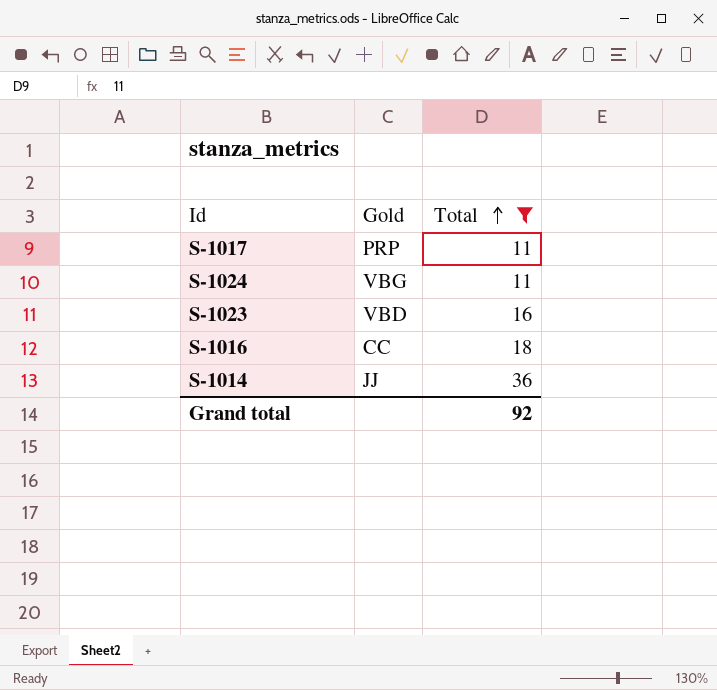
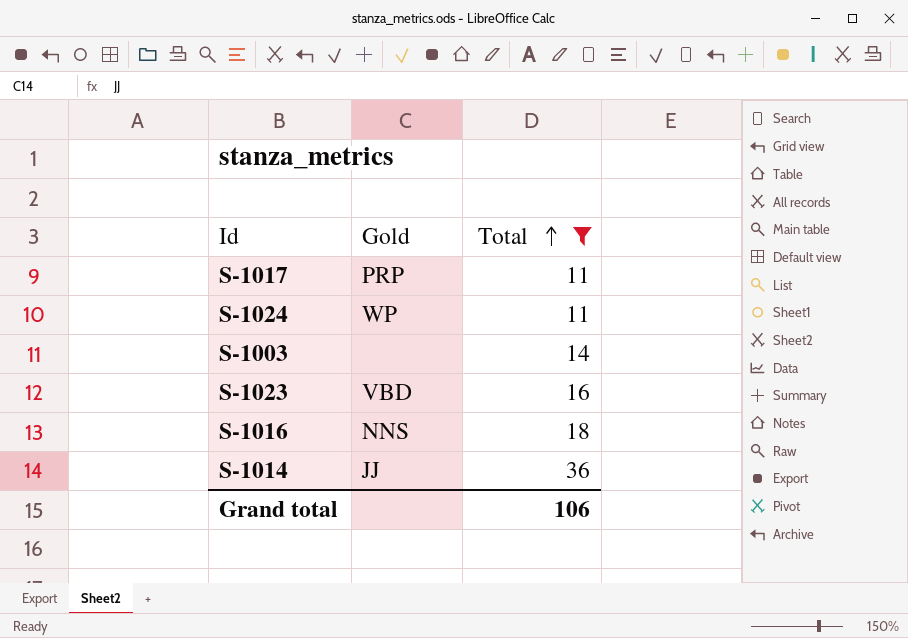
S-1024 | Gold: VBG -> WP
row S-1003: none -> none | 14
S-1016 | Gold: CC -> NNS
Grand total | Total: 92 -> 106

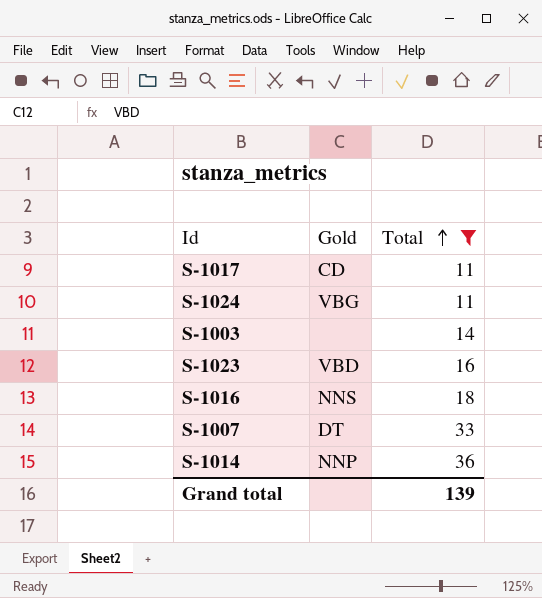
S-1017 | Gold: PRP -> CD
S-1024 | Gold: WP -> VBG
row S-1007: none -> DT | 33
S-1014 | Gold: JJ -> NNP
Grand total | Total: 106 -> 139

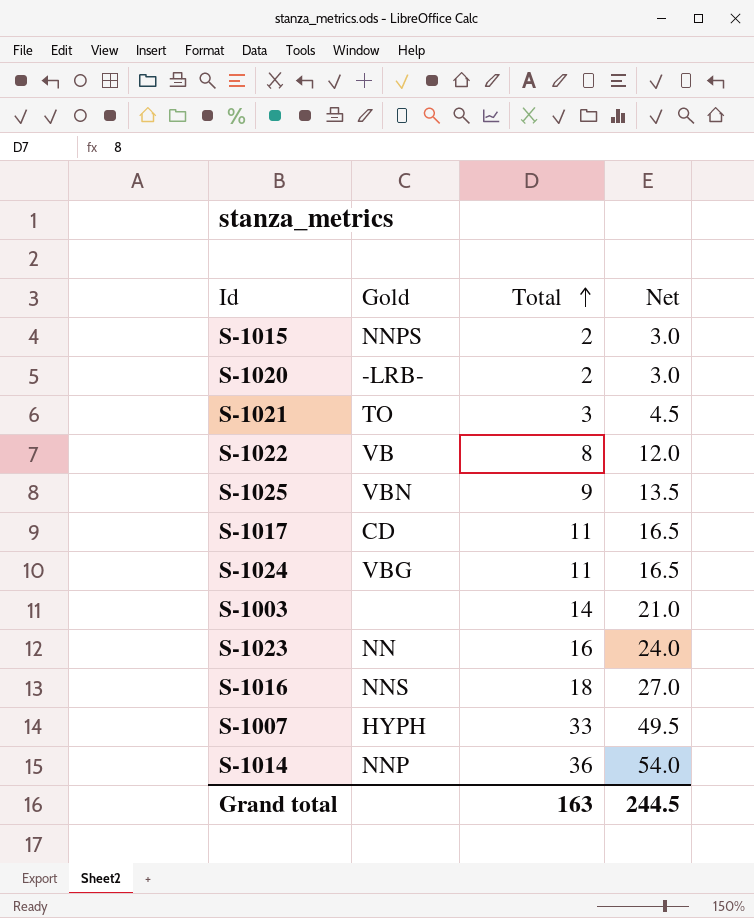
filter: Total >= 11 -> none
column Net | formula: none -> [Total] * 1.5
S-1023 | Gold: VBD -> NN
S-1007 | Gold: DT -> HYPH
Grand total | Total: 139 -> 163

